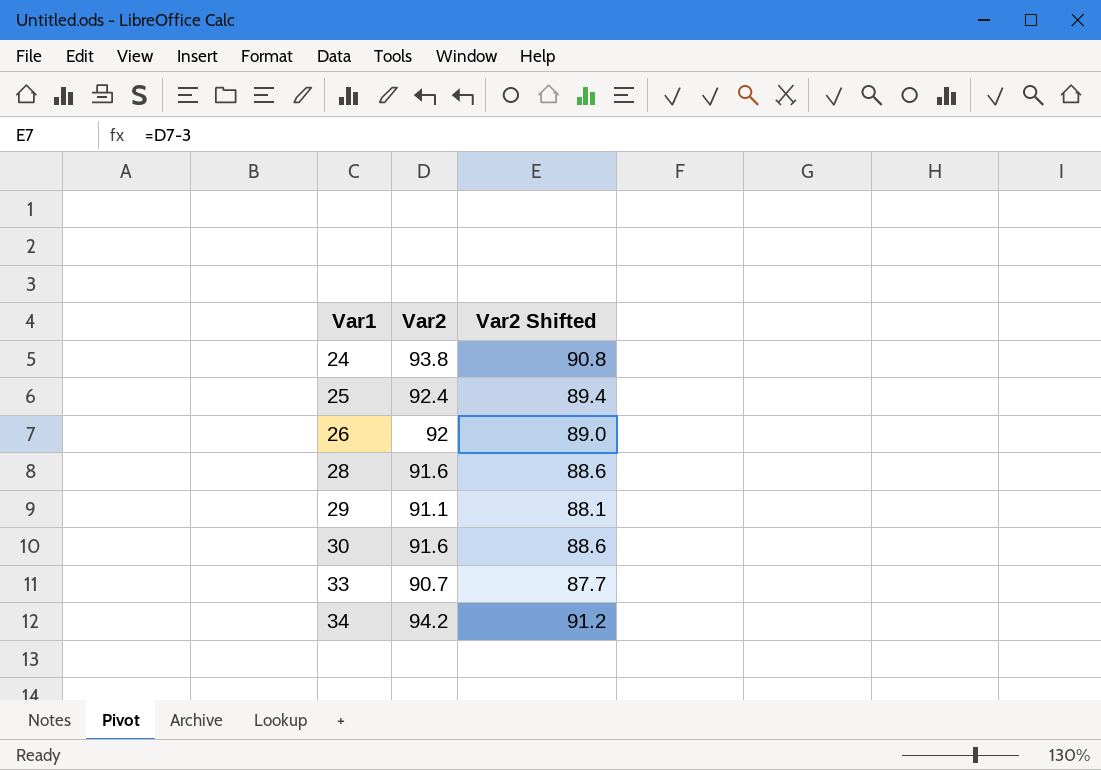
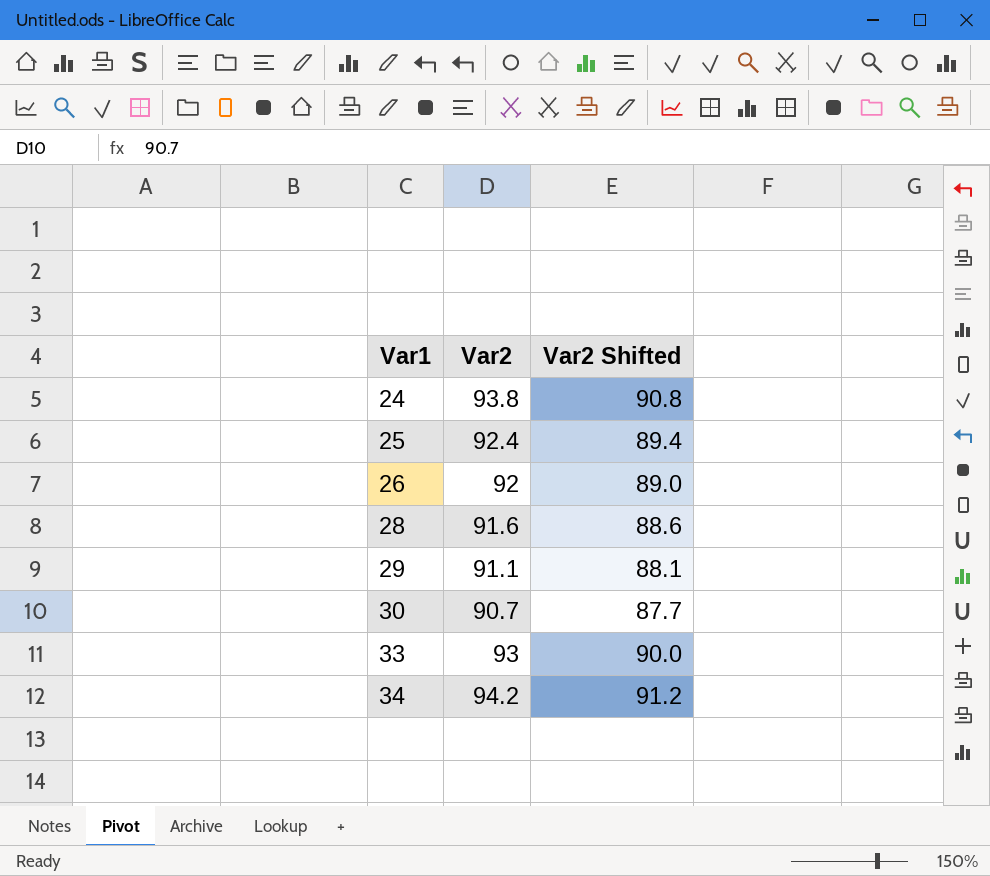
30 | Var2: 91.6 -> 90.7
30 | Var2 Shifted: 88.6 -> 87.7
33 | Var2: 90.7 -> 93
33 | Var2 Shifted: 87.7 -> 90.0

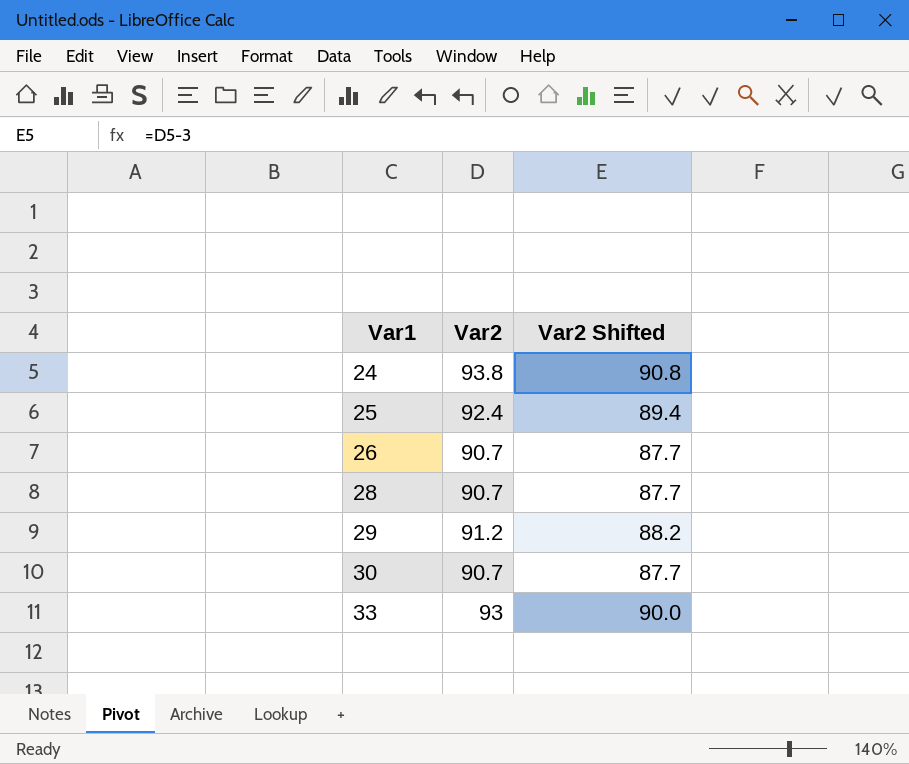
row 34: 94.2 | 91.2 -> none
26 | Var2: 92 -> 90.7
26 | Var2 Shifted: 89.0 -> 87.7
28 | Var2: 91.6 -> 90.7
28 | Var2 Shifted: 88.6 -> 87.7
29 | Var2: 91.1 -> 91.2
29 | Var2 Shifted: 88.1 -> 88.2

